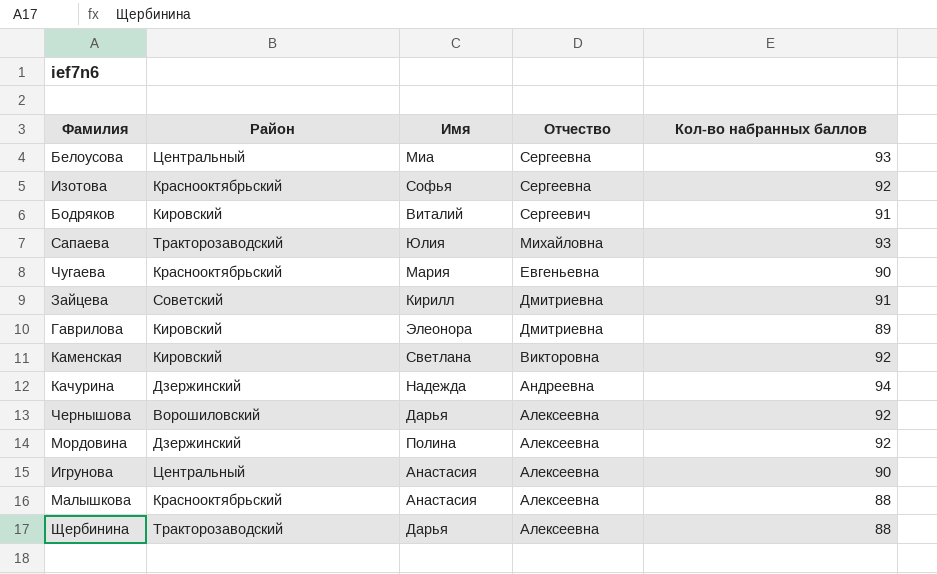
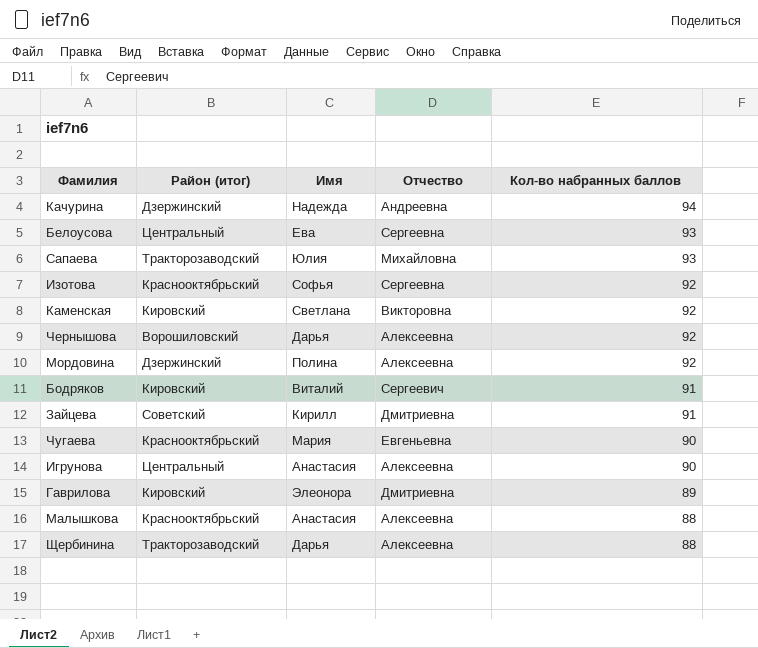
row order: Отчество descending -> Кол-во набранных баллов descending
column name: Район -> Район (итог)
Белоусова | Имя: Миа -> Ева

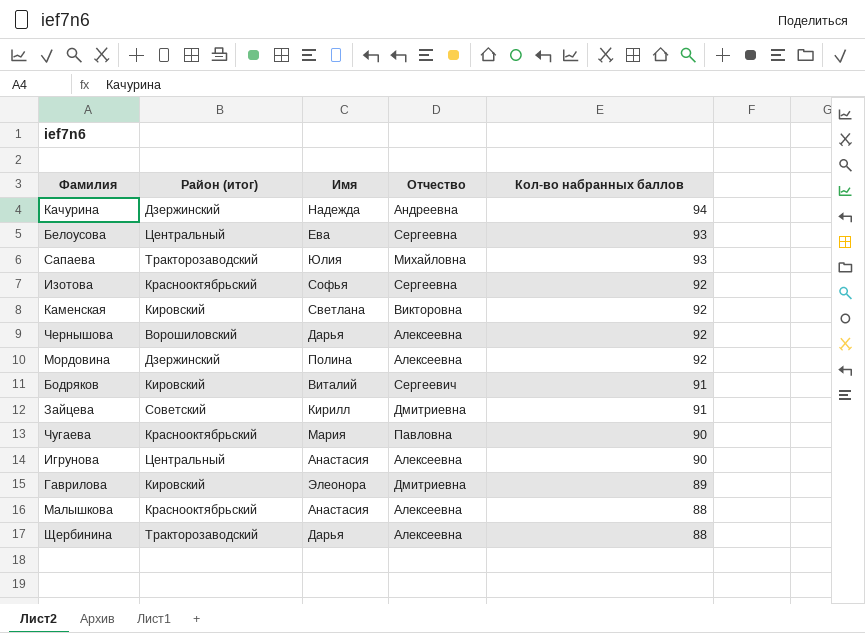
Чугаева | Отчество: Евгеньевна -> Павловна

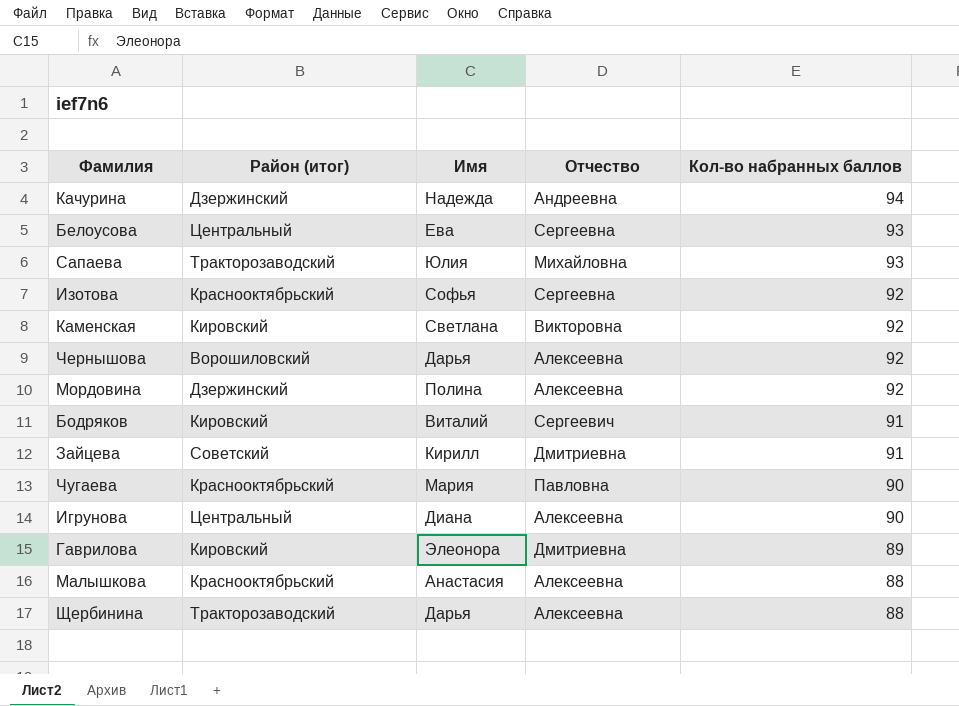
Игрунова | Имя: Анастасия -> Диана

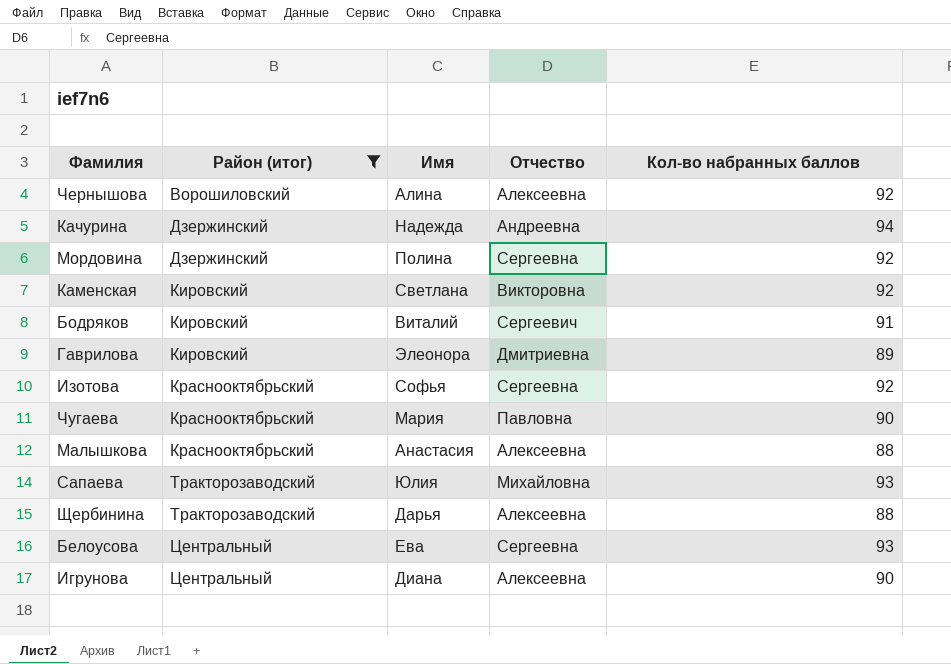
filter: none -> Район (итог) != Советский
row order: Кол-во набранных баллов descending -> Район (итог) ascending
Чернышова | Имя: Дарья -> Алина
Мордовина | Отчество: Алексеевна -> Сергеевна

